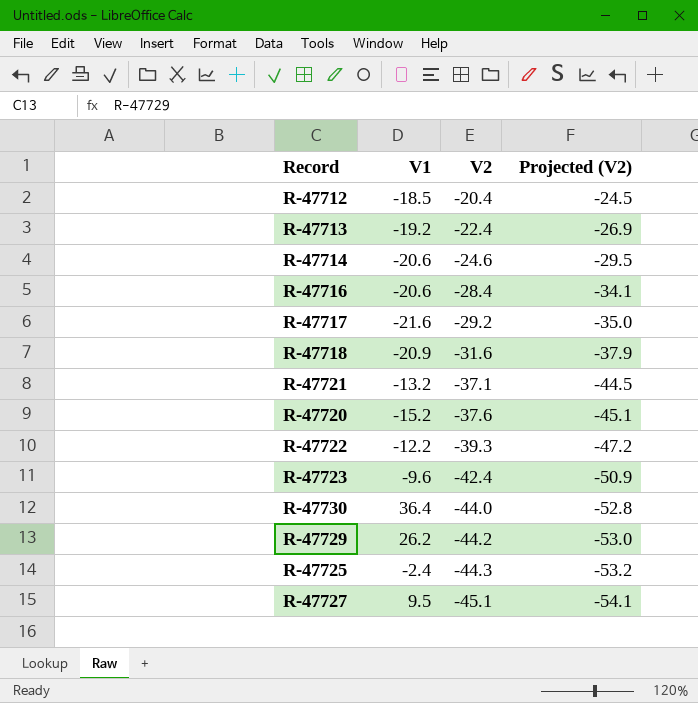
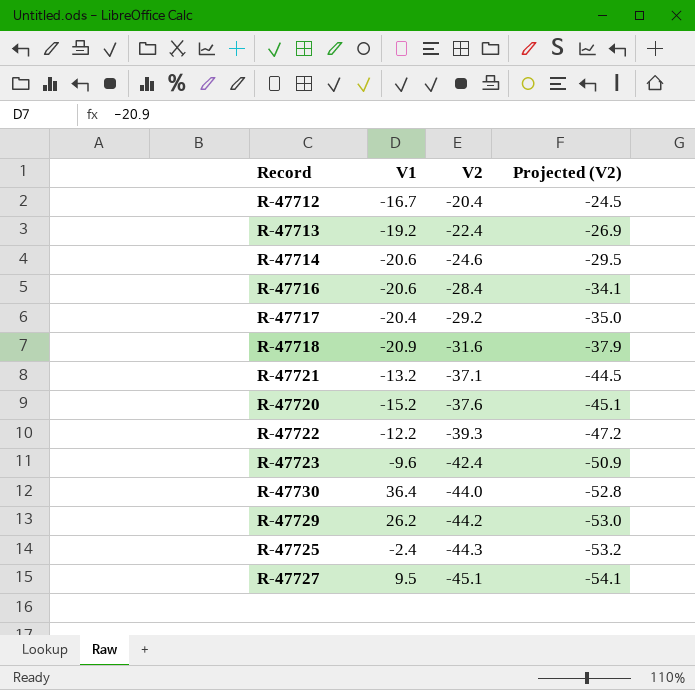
R-47712 | V1: -18.5 -> -16.7
R-47717 | V1: -21.6 -> -20.4

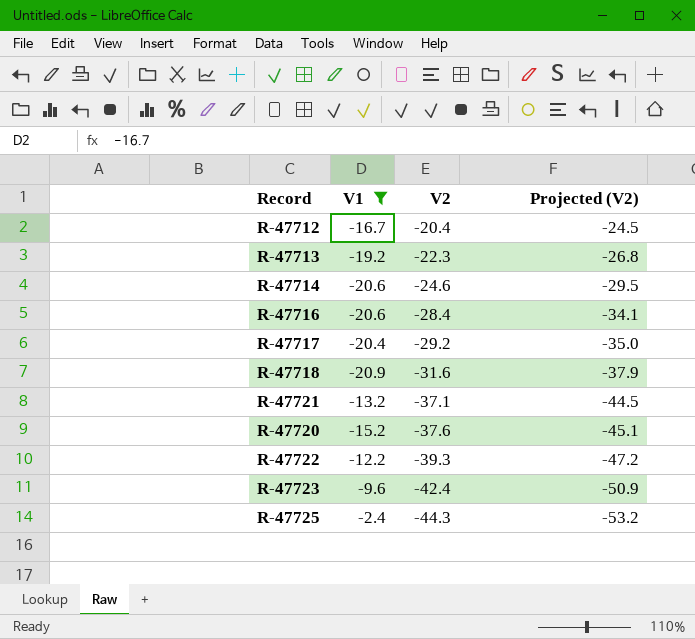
filter: none -> V1 <= -2.4
R-47713 | V2: -22.4 -> -22.3
R-47713 | Projected (V2): -26.9 -> -26.8

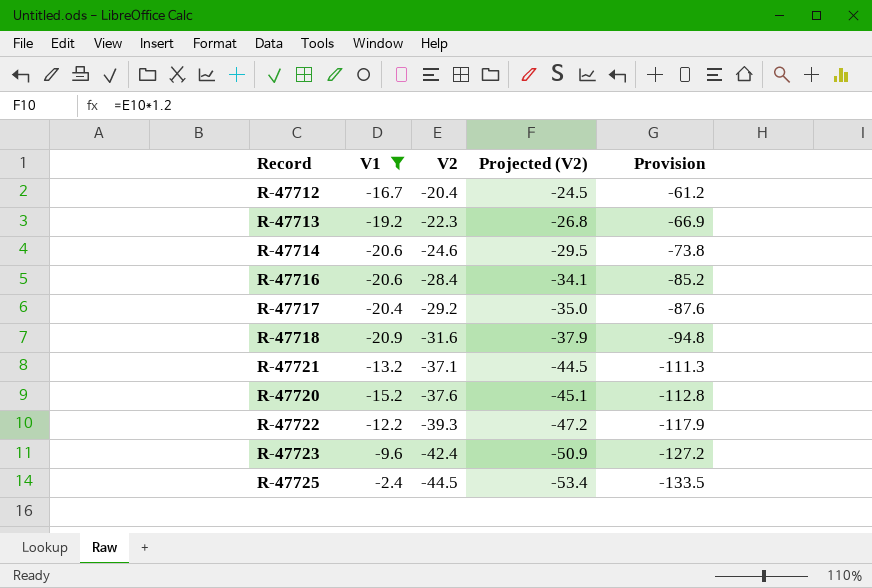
column Provision | formula: none -> [V2] * 3
R-47725 | V2: -44.3 -> -44.5
R-47725 | Projected (V2): -53.2 -> -53.4

